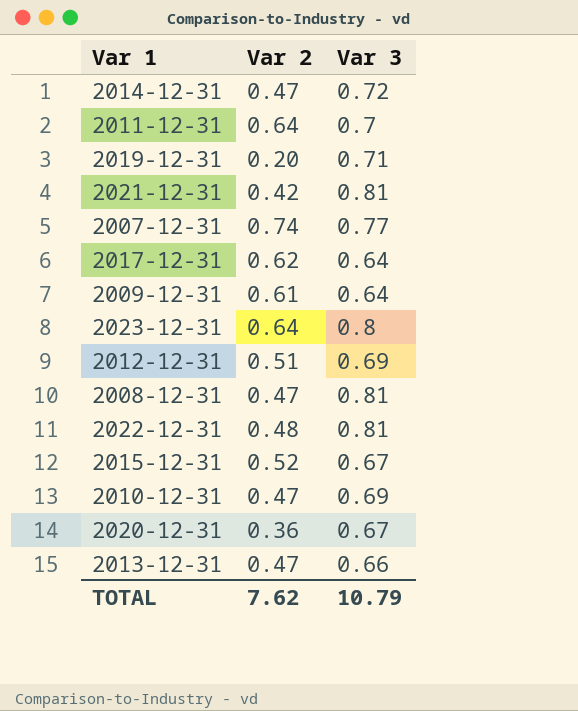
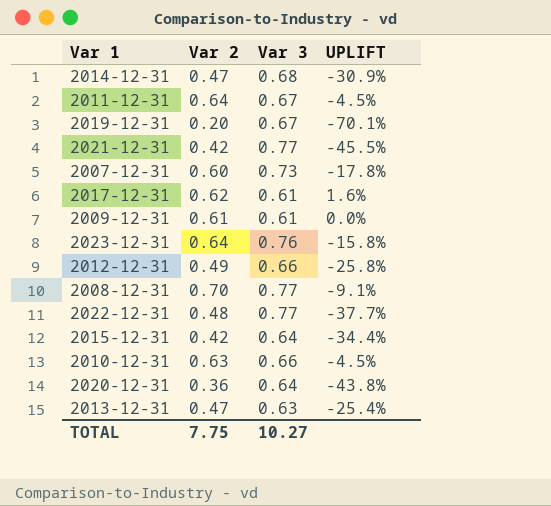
column UPLIFT | formula: none -> ([Var 2] - [Var 3]) / [Var 3]
2014-12-31 | Var 3: 0.72 -> 0.68
2011-12-31 | Var 3: 0.7 -> 0.67
2019-12-31 | Var 3: 0.71 -> 0.67
2021-12-31 | Var 3: 0.81 -> 0.77
2007-12-31 | Var 2: 0.74 -> 0.60
2007-12-31 | Var 3: 0.77 -> 0.73
2017-12-31 | Var 3: 0.64 -> 0.61
2009-12-31 | Var 3: 0.64 -> 0.61
2023-12-31 | Var 3: 0.8 -> 0.76
2012-12-31 | Var 2: 0.51 -> 0.49
2012-12-31 | Var 3: 0.69 -> 0.66
2008-12-31 | Var 2: 0.47 -> 0.70
2008-12-31 | Var 3: 0.81 -> 0.77
2022-12-31 | Var 3: 0.81 -> 0.77
2015-12-31 | Var 2: 0.52 -> 0.42
2015-12-31 | Var 3: 0.67 -> 0.64
2010-12-31 | Var 2: 0.47 -> 0.63
2010-12-31 | Var 3: 0.69 -> 0.66
2020-12-31 | Var 3: 0.67 -> 0.64
2013-12-31 | Var 3: 0.66 -> 0.63
TOTAL | Var 2: 7.62 -> 7.75
TOTAL | Var 3: 10.79 -> 10.27

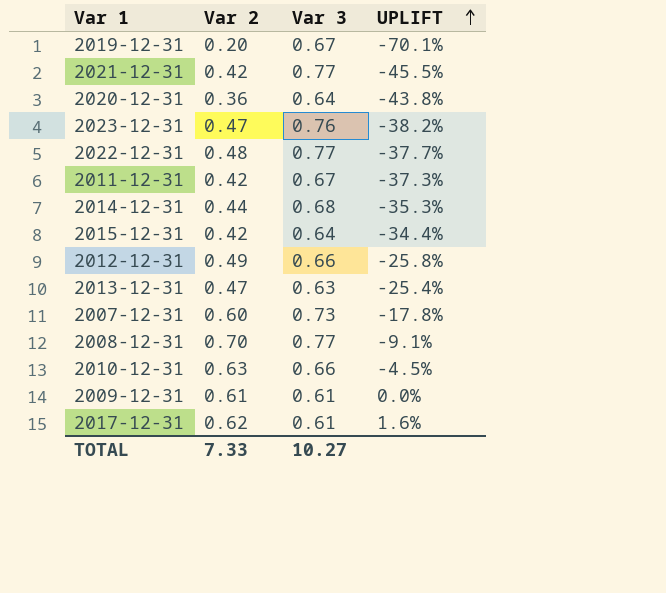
row order: none -> UPLIFT ascending
2023-12-31 | Var 2: 0.64 -> 0.47
2023-12-31 | UPLIFT: -15.8% -> -38.2%
2011-12-31 | Var 2: 0.64 -> 0.42
2011-12-31 | UPLIFT: -4.5% -> -37.3%
2014-12-31 | Var 2: 0.47 -> 0.44
2014-12-31 | UPLIFT: -30.9% -> -35.3%
TOTAL | Var 2: 7.75 -> 7.33

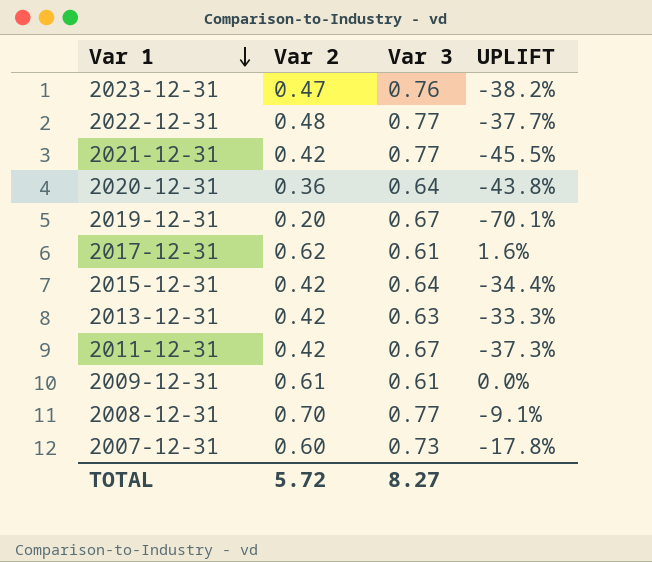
row order: UPLIFT ascending -> Var 1 descending
row 2014-12-31: 0.44 | 0.68 | -35.3% -> none
row 2012-12-31: 0.49 | 0.66 | -25.8% -> none
row 2010-12-31: 0.63 | 0.66 | -4.5% -> none
2013-12-31 | Var 2: 0.47 -> 0.42
2013-12-31 | UPLIFT: -25.4% -> -33.3%
TOTAL | Var 2: 7.33 -> 5.72
TOTAL | Var 3: 10.27 -> 8.27

